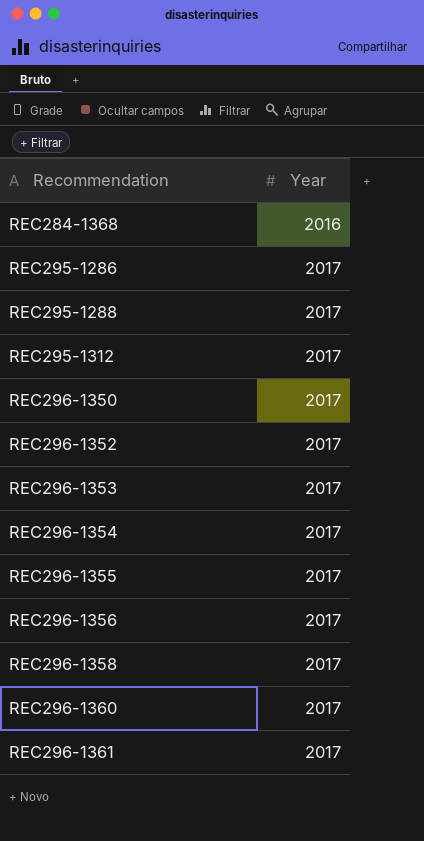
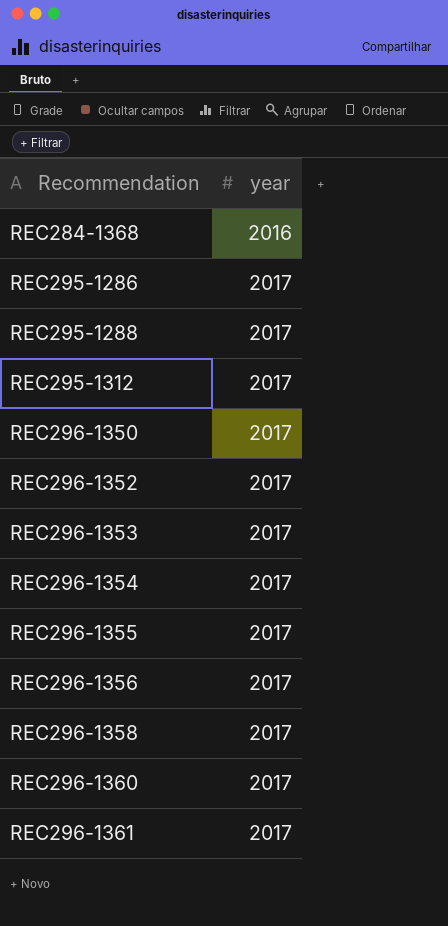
column name: Year -> year

